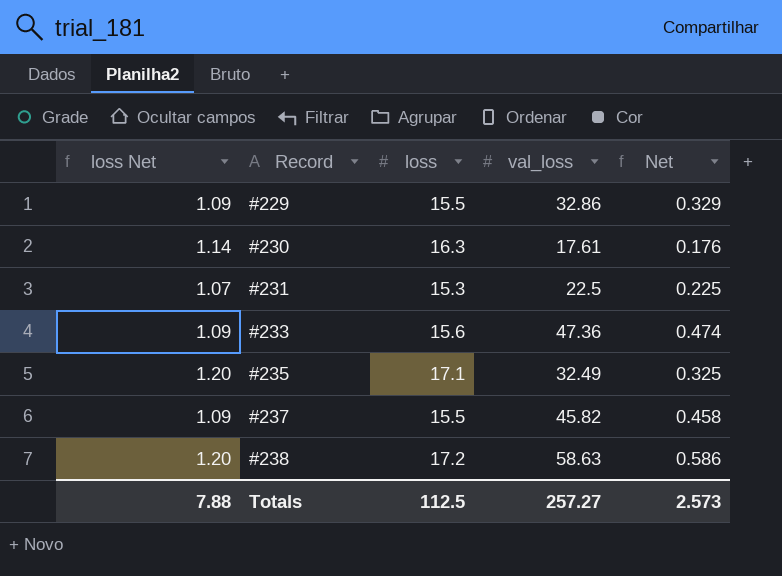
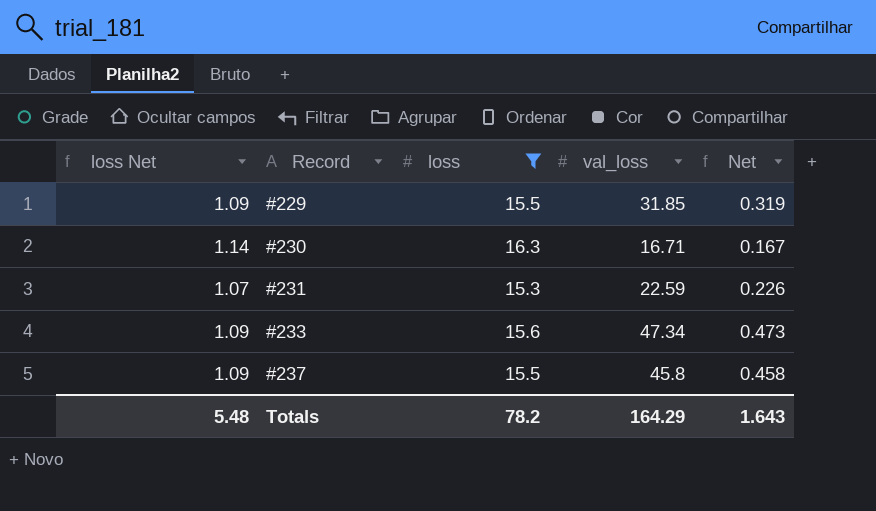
filter: none -> loss <= 16.3
#229 | val_loss: 32.86 -> 31.85
#229 | Net: 0.329 -> 0.319
#230 | val_loss: 17.61 -> 16.71
#230 | Net: 0.176 -> 0.167
#231 | val_loss: 22.5 -> 22.59
#231 | Net: 0.225 -> 0.226
#233 | val_loss: 47.36 -> 47.34
#233 | Net: 0.474 -> 0.473
#237 | val_loss: 45.82 -> 45.8
Totals | loss Net: 7.88 -> 5.48
Totals | loss: 112.5 -> 78.2
Totals | val_loss: 257.27 -> 164.29
Totals | Net: 2.573 -> 1.643

